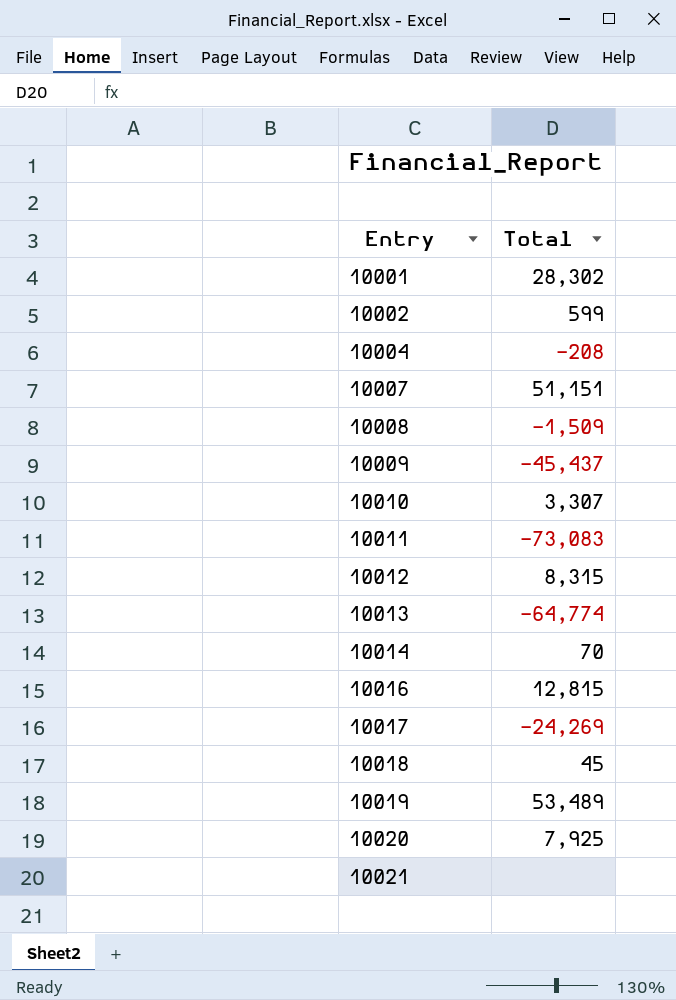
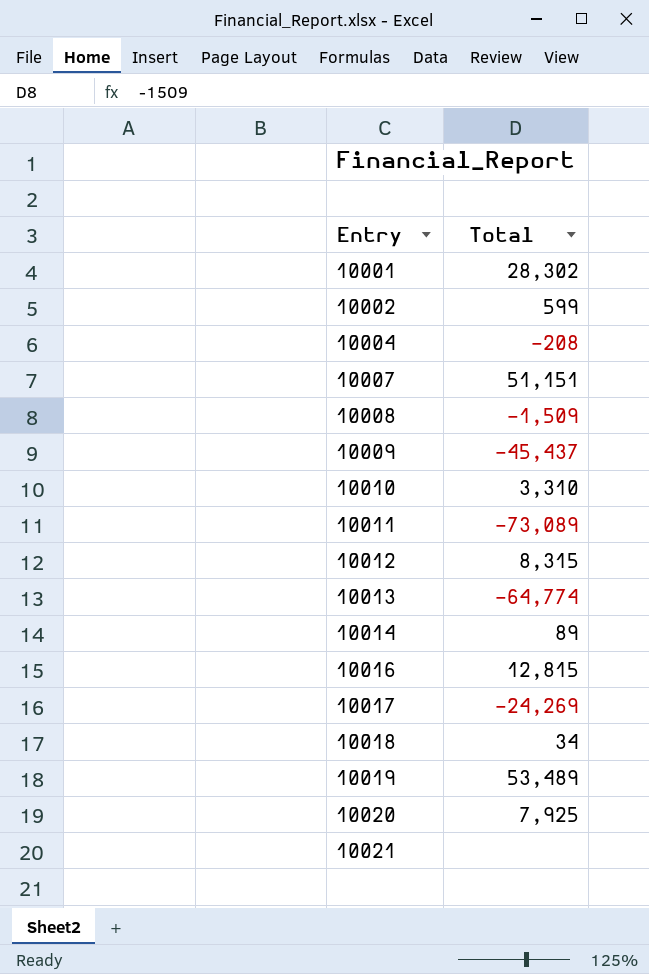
10010 | Total: 3,307 -> 3,310
10011 | Total: -73,083 -> -73,089
10014 | Total: 70 -> 89
10018 | Total: 45 -> 34

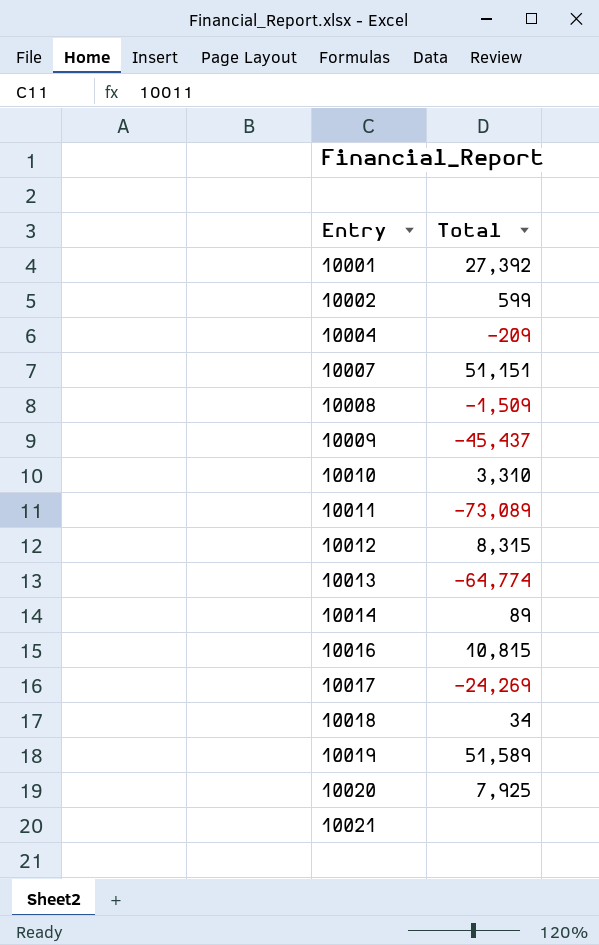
10001 | Total: 28,302 -> 27,392
10004 | Total: -208 -> -209
10016 | Total: 12,815 -> 10,815
10019 | Total: 53,489 -> 51,589

